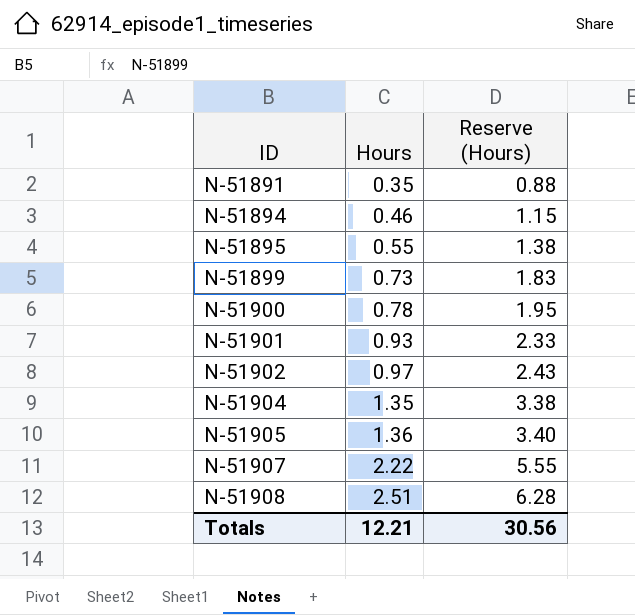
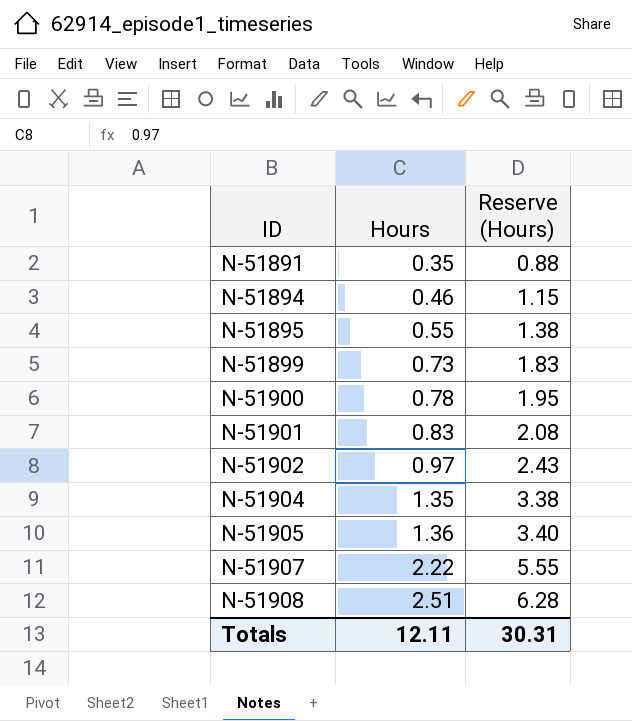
N-51901 | Hours: 0.93 -> 0.83
N-51901 | Reserve (Hours): 2.33 -> 2.08
Totals | Hours: 12.21 -> 12.11
Totals | Reserve (Hours): 30.56 -> 30.31

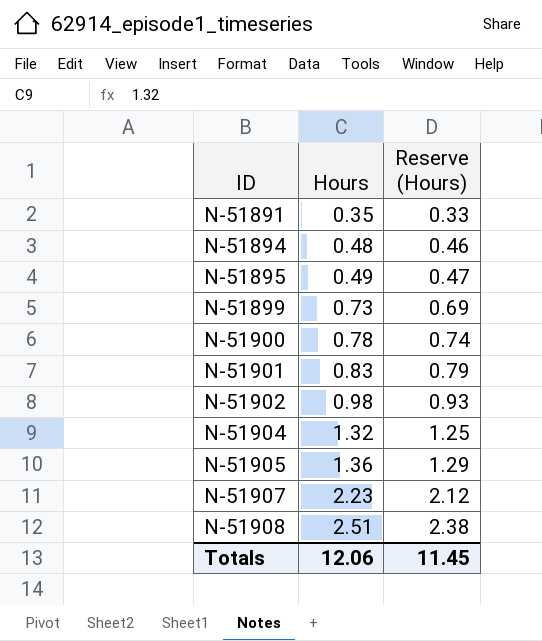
column Reserve (Hours) | formula: [Hours] * 2.5 -> [Hours] * 0.95
N-51894 | Hours: 0.46 -> 0.48
N-51895 | Hours: 0.55 -> 0.49
N-51902 | Hours: 0.97 -> 0.98
N-51904 | Hours: 1.35 -> 1.32
N-51907 | Hours: 2.22 -> 2.23
Totals | Hours: 12.11 -> 12.06
Totals | Reserve (Hours): 30.31 -> 11.45

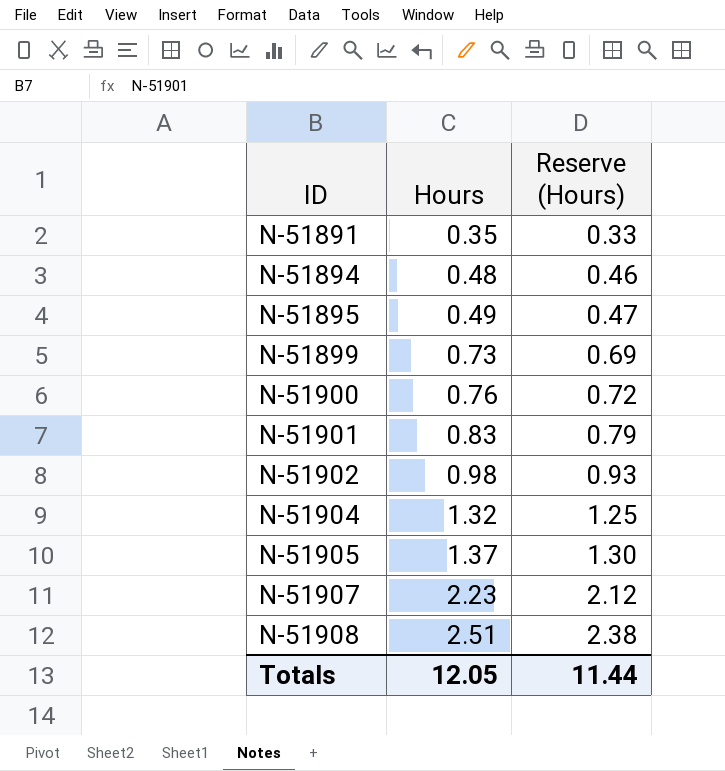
N-51900 | Hours: 0.78 -> 0.76
N-51900 | Reserve (Hours): 0.74 -> 0.72
N-51905 | Hours: 1.36 -> 1.37
N-51905 | Reserve (Hours): 1.29 -> 1.30
Totals | Hours: 12.06 -> 12.05
Totals | Reserve (Hours): 11.45 -> 11.44

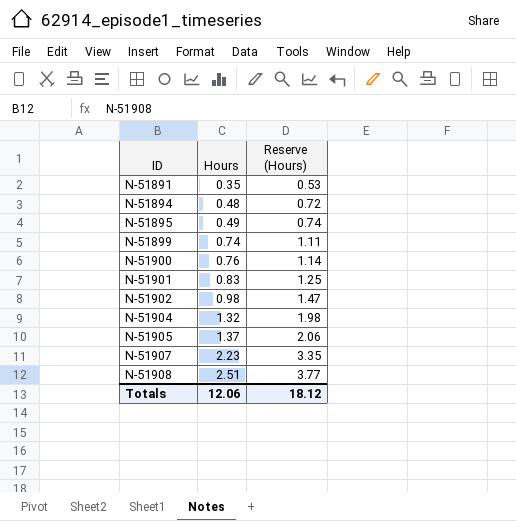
column Reserve (Hours) | formula: [Hours] * 0.95 -> [Hours] * 1.5
N-51899 | Hours: 0.73 -> 0.74
Totals | Hours: 12.05 -> 12.06
Totals | Reserve (Hours): 11.44 -> 18.12

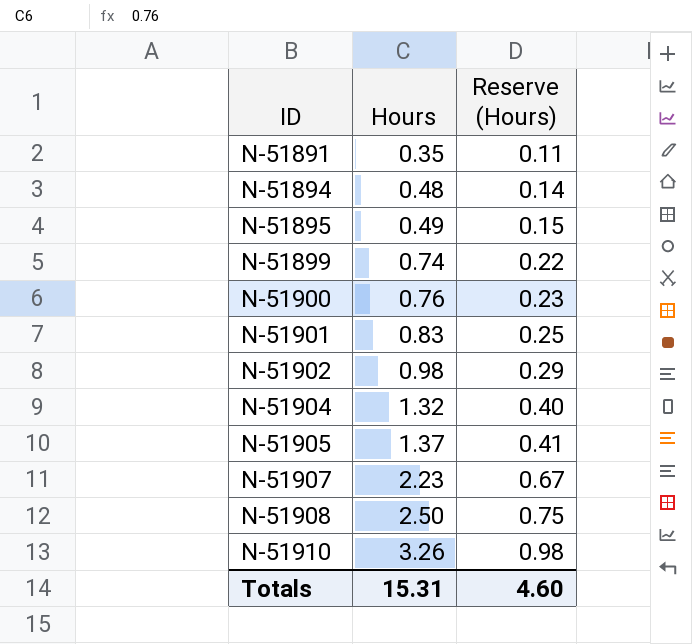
column Reserve (Hours) | formula: [Hours] * 1.5 -> [Hours] * 0.3
N-51908 | Hours: 2.51 -> 2.50
row N-51910: none -> 3.26 | 0.98
Totals | Hours: 12.06 -> 15.31
Totals | Reserve (Hours): 18.12 -> 4.60

